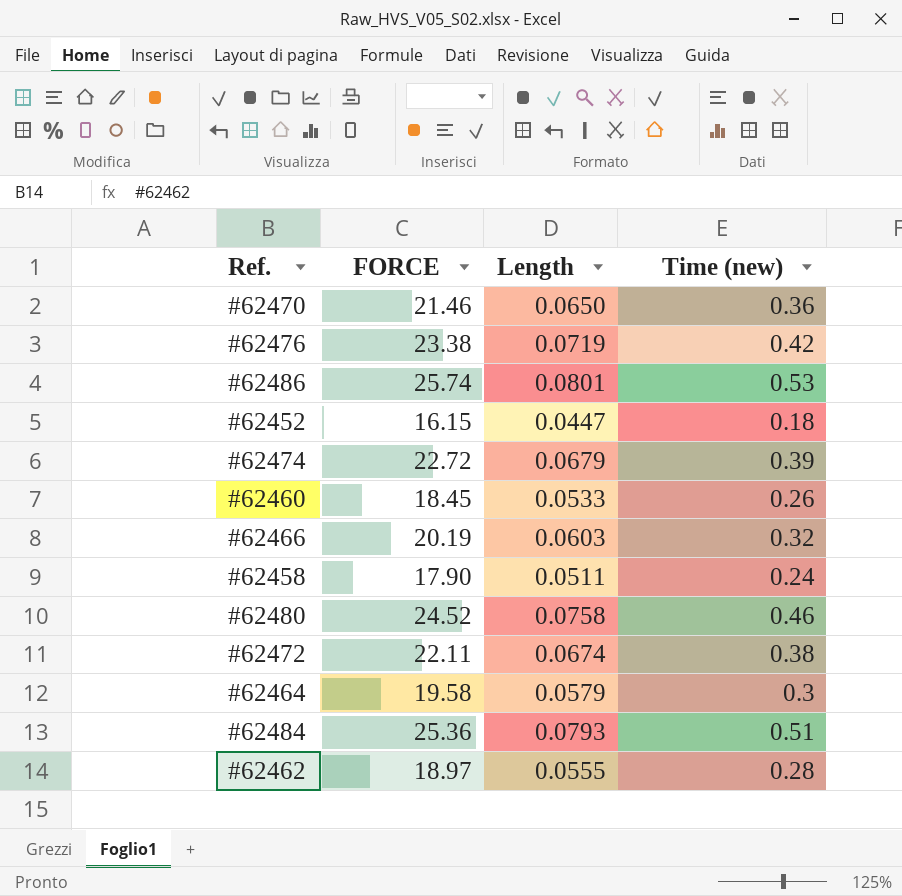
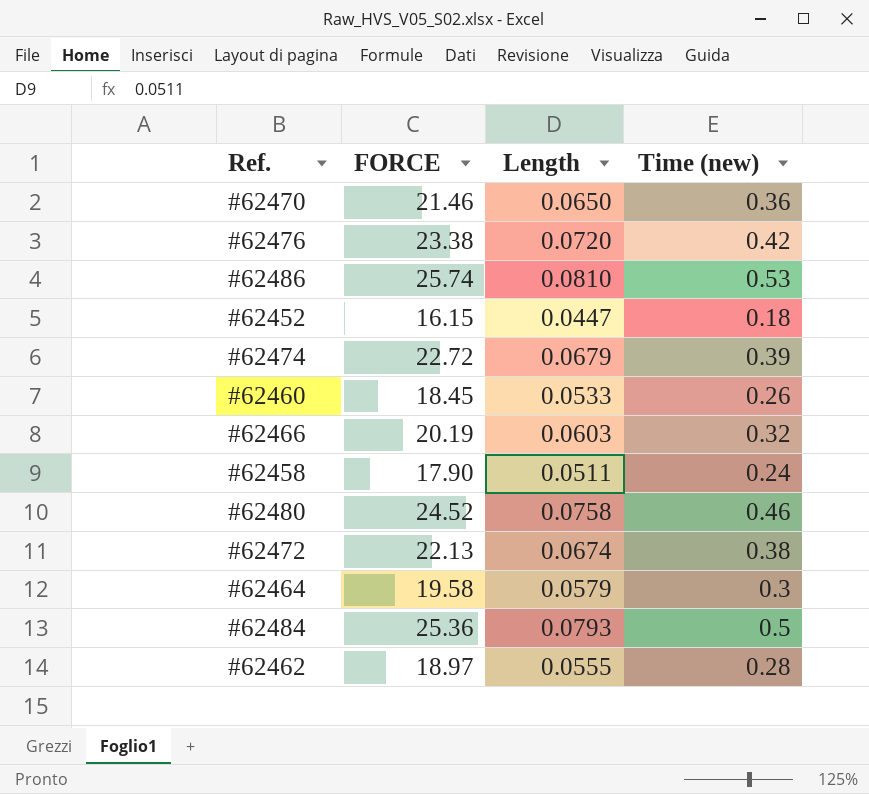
#62476 | Length: 0.0719 -> 0.0720
#62486 | Length: 0.0801 -> 0.0810
#62472 | FORCE: 22.11 -> 22.13
#62484 | Time (new): 0.51 -> 0.5

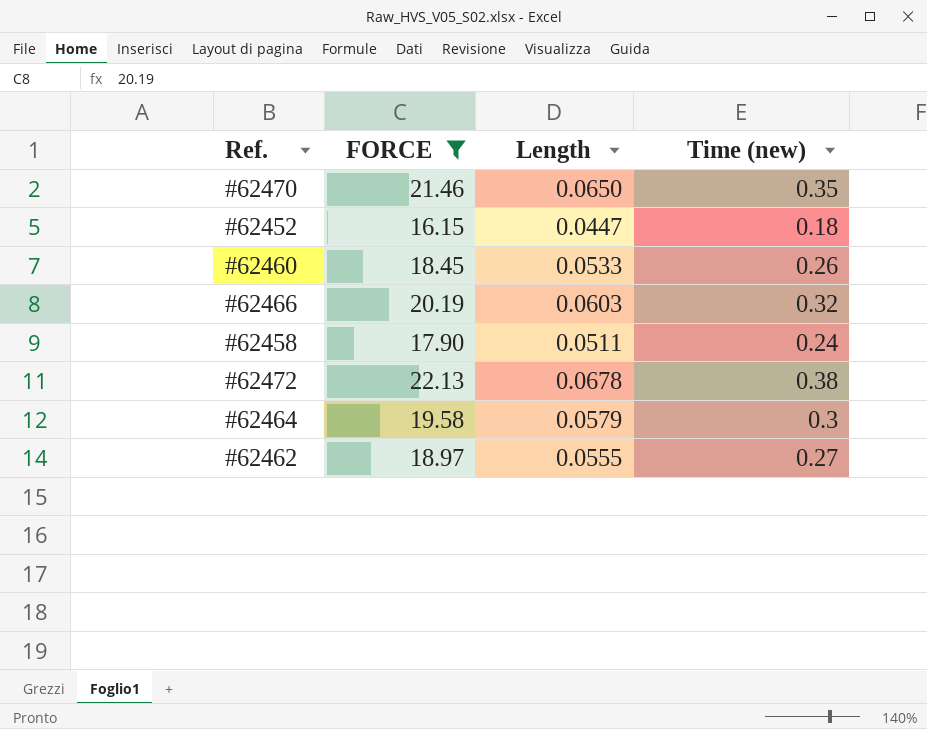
filter: none -> FORCE <= 22.13
#62470 | Time (new): 0.36 -> 0.35
#62472 | Length: 0.0674 -> 0.0678
#62462 | Time (new): 0.28 -> 0.27

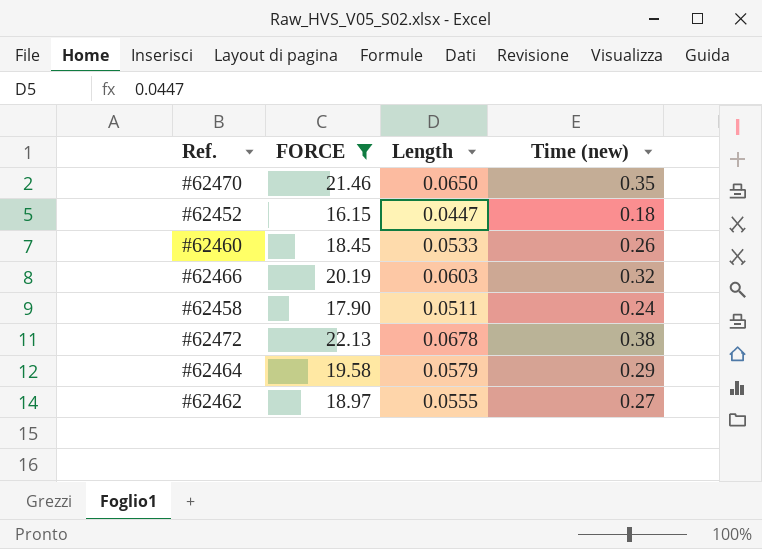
#62464 | Time (new): 0.3 -> 0.29

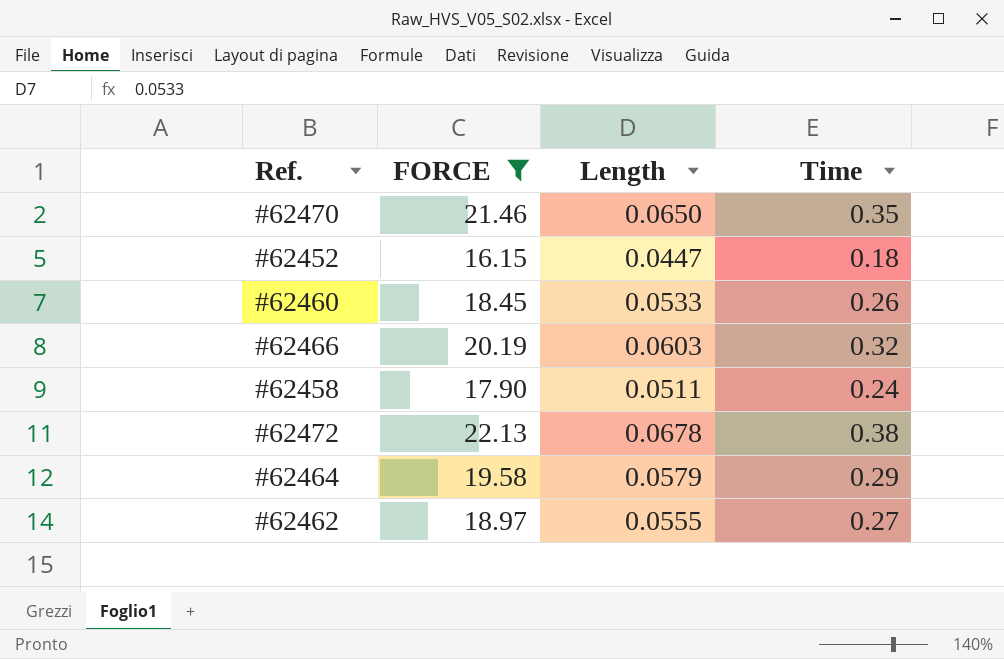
column name: Time (new) -> Time

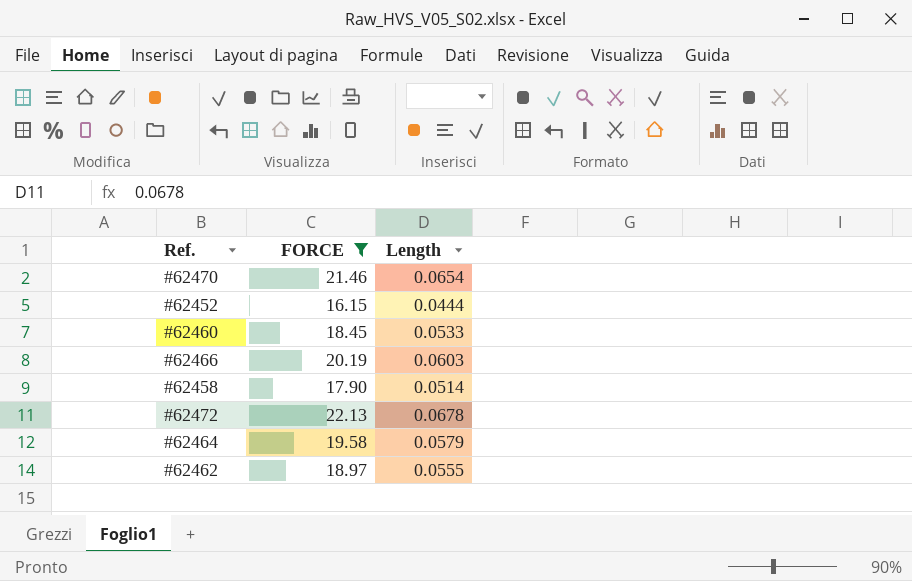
column Time | position: 4 -> none
#62470 | Length: 0.0650 -> 0.0654
#62452 | Length: 0.0447 -> 0.0444
#62458 | Length: 0.0511 -> 0.0514

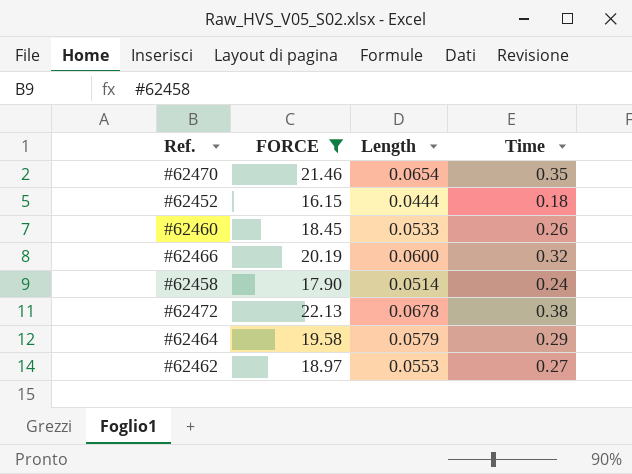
column Time | position: none -> 4
#62466 | Length: 0.0603 -> 0.0600
#62462 | Length: 0.0555 -> 0.0553

